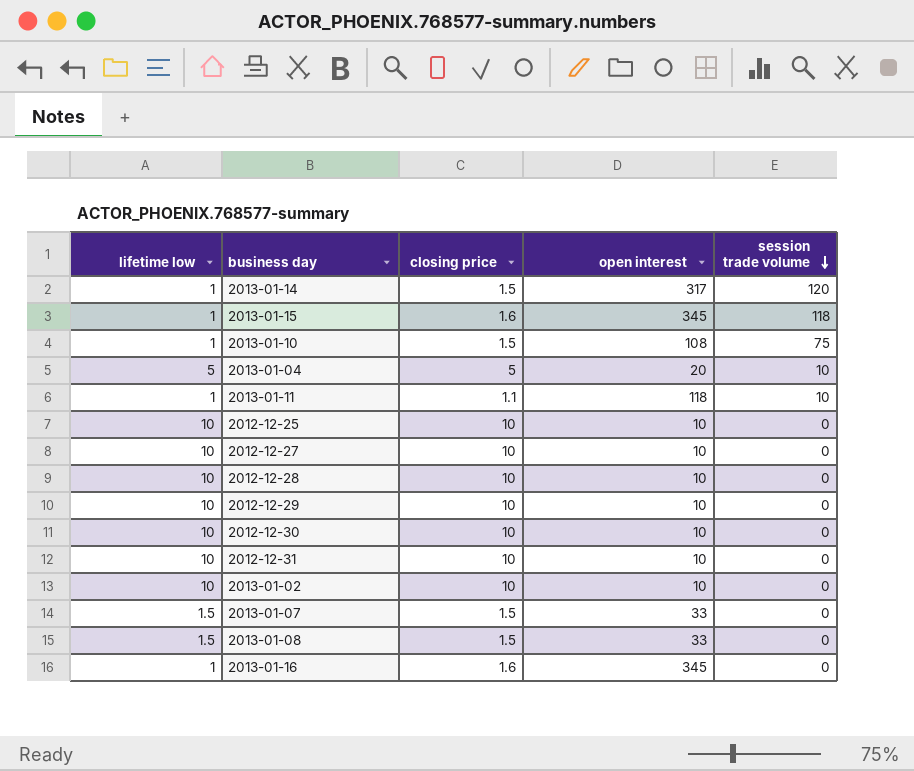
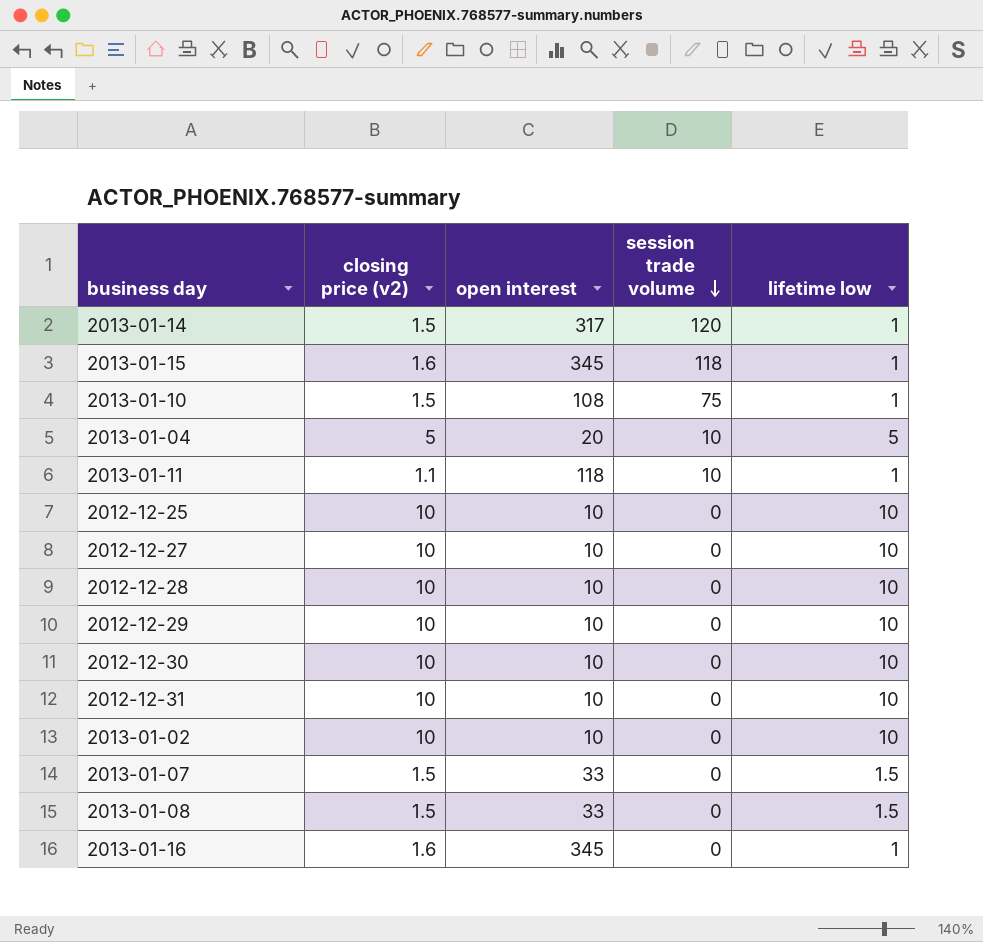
column name: closing price -> closing price (v2)
column lifetime low | position: 1 -> 5

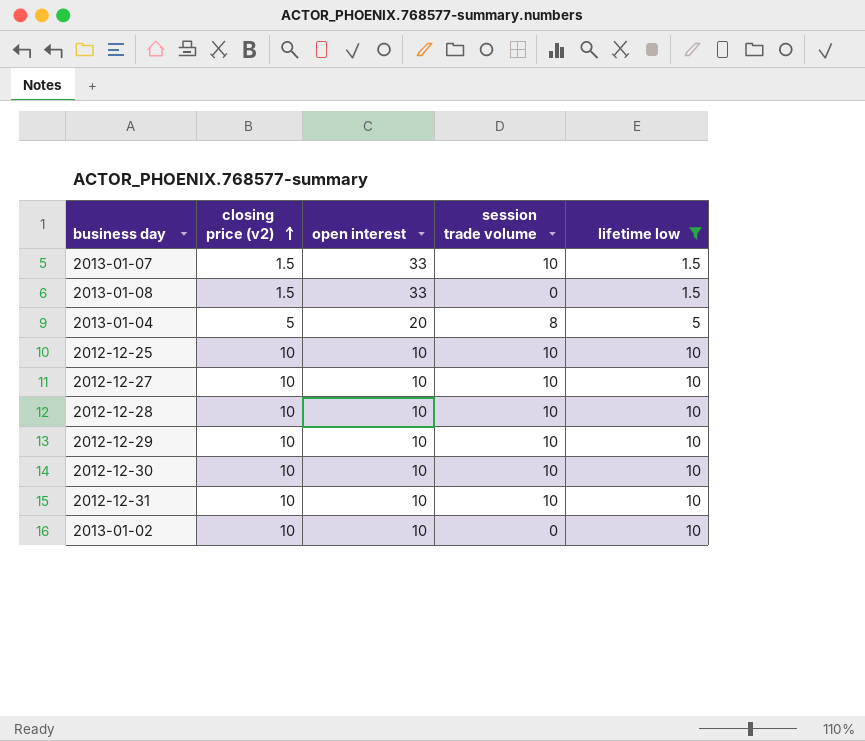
filter: none -> lifetime low != 1
row order: session trade volume descending -> closing price (v2) ascending
2013-01-07 | session trade volume: 0 -> 10
2013-01-04 | session trade volume: 10 -> 8
2012-12-25 | session trade volume: 0 -> 10
2012-12-27 | session trade volume: 0 -> 10
2012-12-28 | session trade volume: 0 -> 10
2012-12-29 | session trade volume: 0 -> 10
2012-12-30 | session trade volume: 0 -> 10
2012-12-31 | session trade volume: 0 -> 10

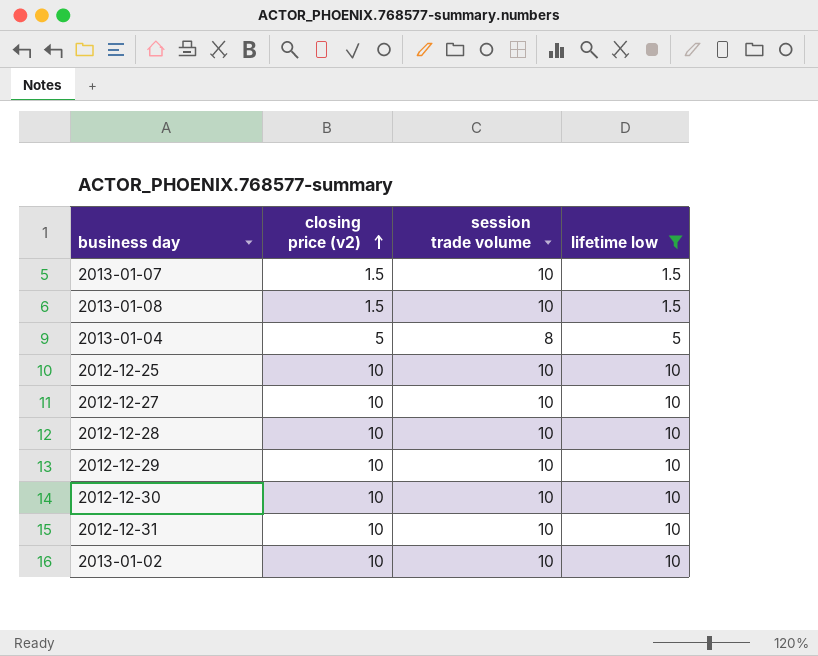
column open interest | position: 3 -> none
2013-01-08 | session trade volume: 0 -> 10
2013-01-02 | session trade volume: 0 -> 10

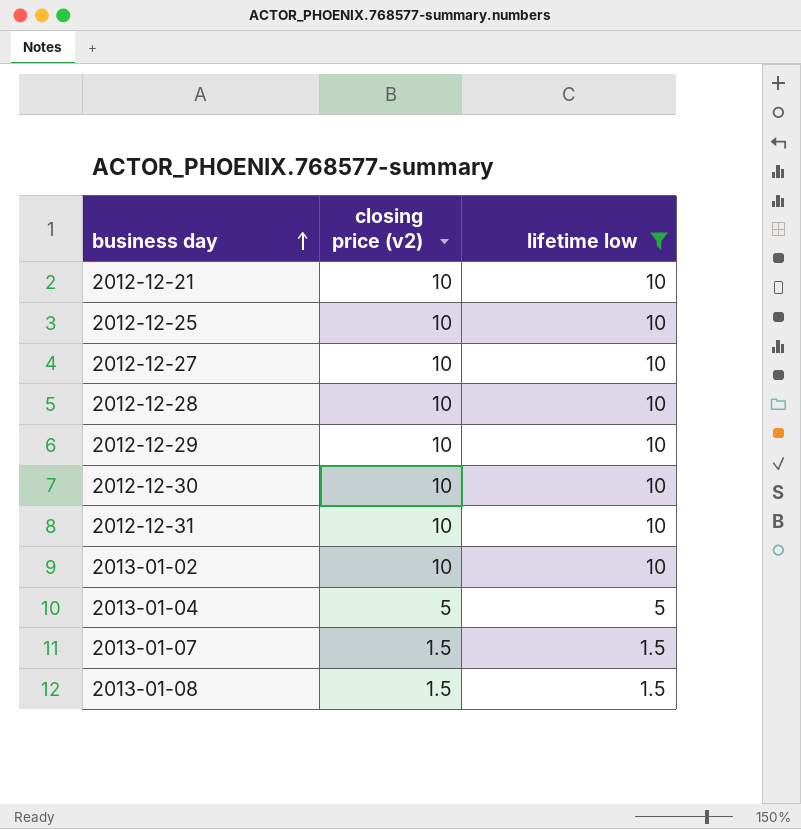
row order: closing price (v2) ascending -> business day ascending
column session trade volume | position: 3 -> none
row 2012-12-21: none -> 10 | 10

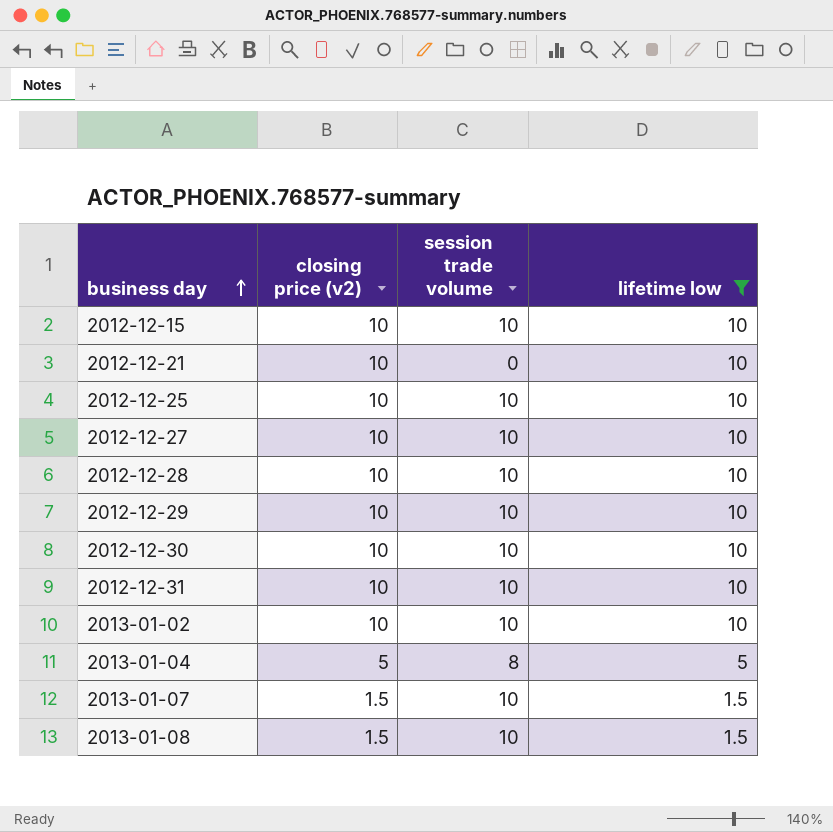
column session trade volume | position: none -> 3
row 2012-12-15: none -> 10 | 10 | 10

